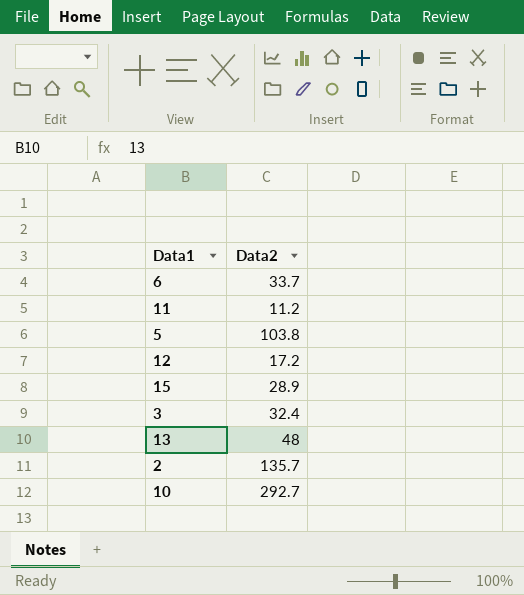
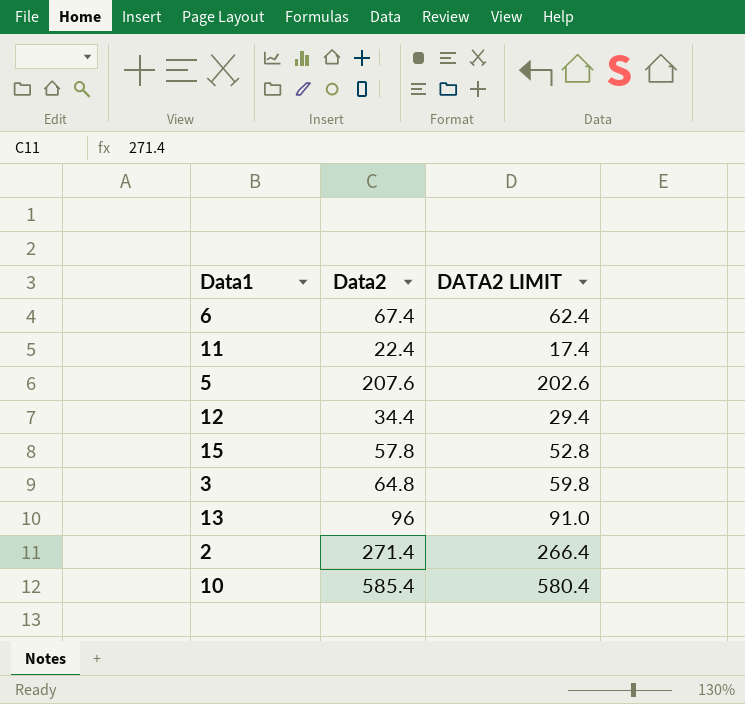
column DATA2 LIMIT | formula: none -> [Data2] - 5
6 | Data2: 33.7 -> 67.4
11 | Data2: 11.2 -> 22.4
5 | Data2: 103.8 -> 207.6
12 | Data2: 17.2 -> 34.4
15 | Data2: 28.9 -> 57.8
3 | Data2: 32.4 -> 64.8
13 | Data2: 48 -> 96
2 | Data2: 135.7 -> 271.4
10 | Data2: 292.7 -> 585.4

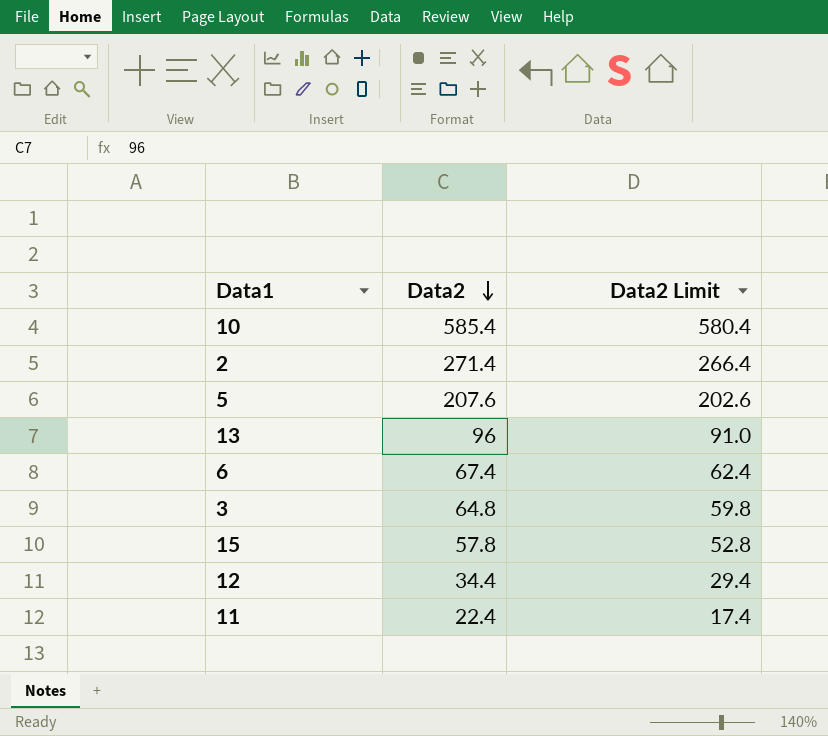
row order: none -> Data2 descending
column name: DATA2 LIMIT -> Data2 Limit

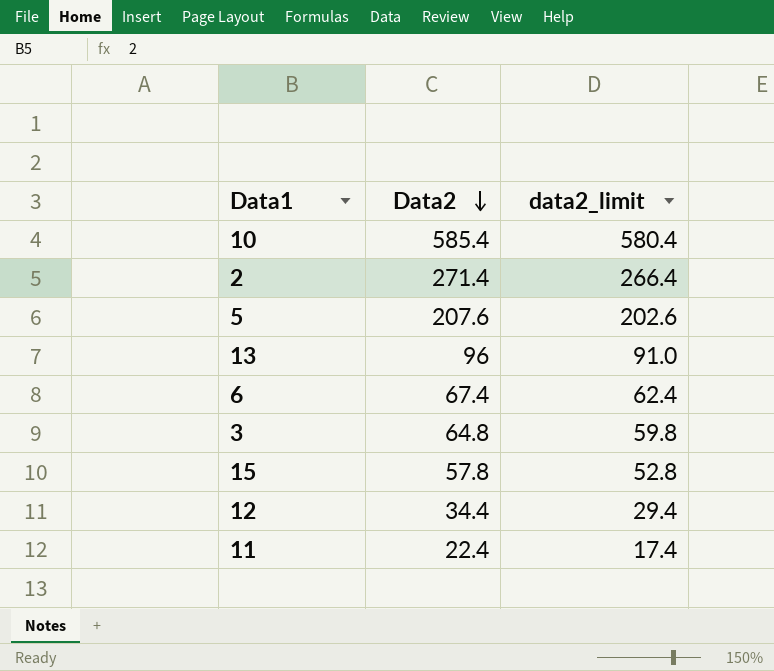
column name: Data2 Limit -> data2_limit

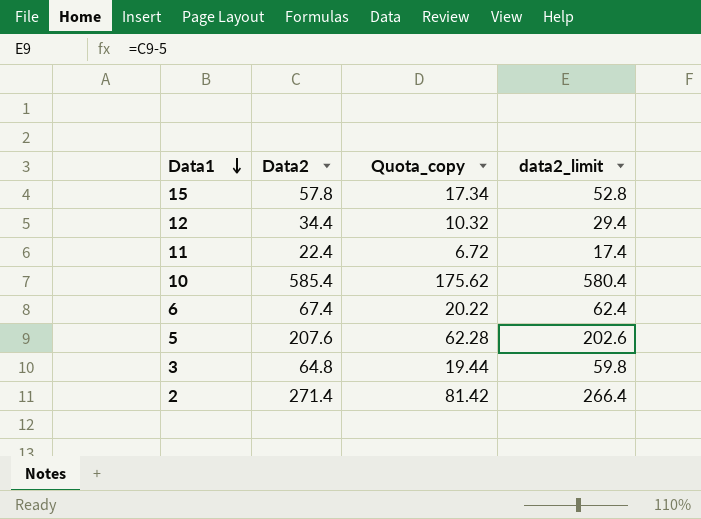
row order: Data2 descending -> Data1 descending
column Quota_copy | formula: none -> [Data2] * 0.3
row 13: 96 | 91.0 -> none

